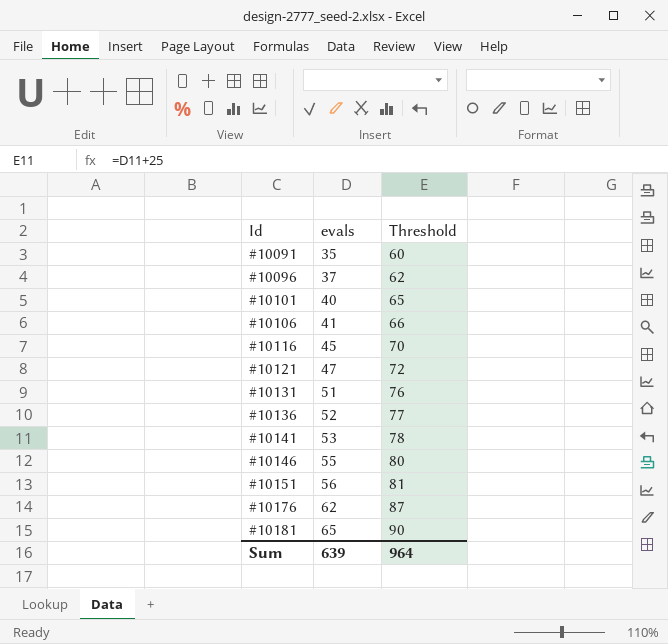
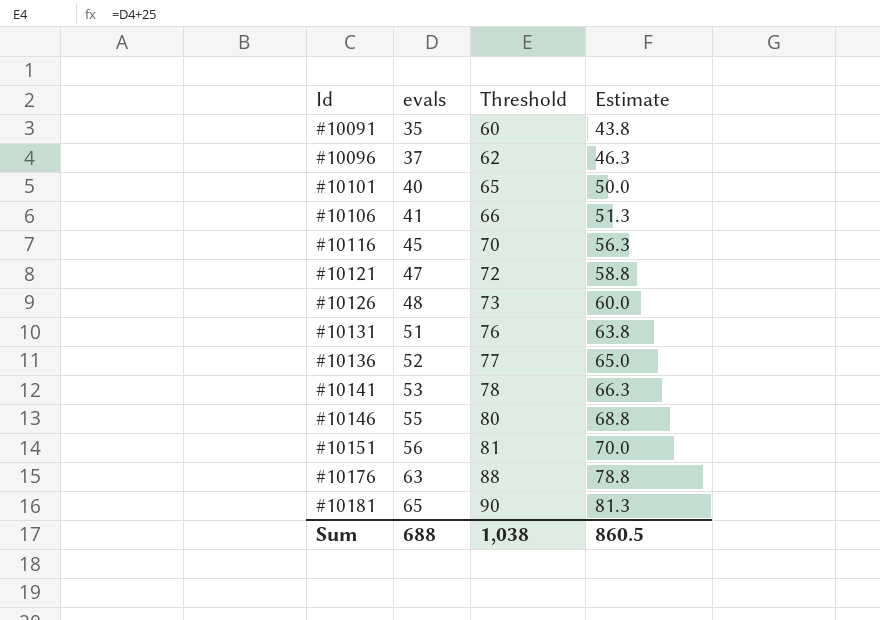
column Estimate | formula: none -> [evals] * 1.25
row #10126: none -> 48 | 73 | 60.0
#10176 | evals: 62 -> 63
#10176 | Threshold: 87 -> 88
Sum | evals: 639 -> 688
Sum | Threshold: 964 -> 1,038

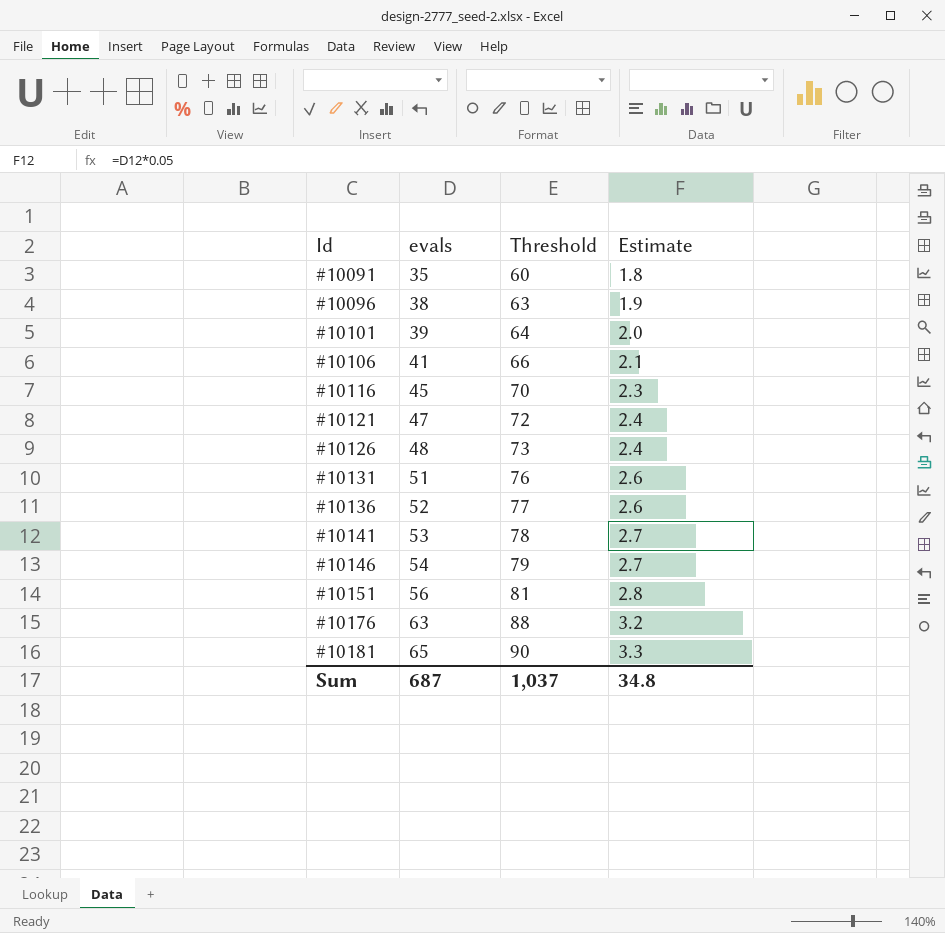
column Estimate | formula: [evals] * 1.25 -> [evals] * 0.05
#10096 | evals: 37 -> 38
#10096 | Threshold: 62 -> 63
#10101 | evals: 40 -> 39
#10101 | Threshold: 65 -> 64
#10146 | evals: 55 -> 54
#10146 | Threshold: 80 -> 79
Sum | evals: 688 -> 687
Sum | Threshold: 1,038 -> 1,037
Sum | Estimate: 860.5 -> 34.8

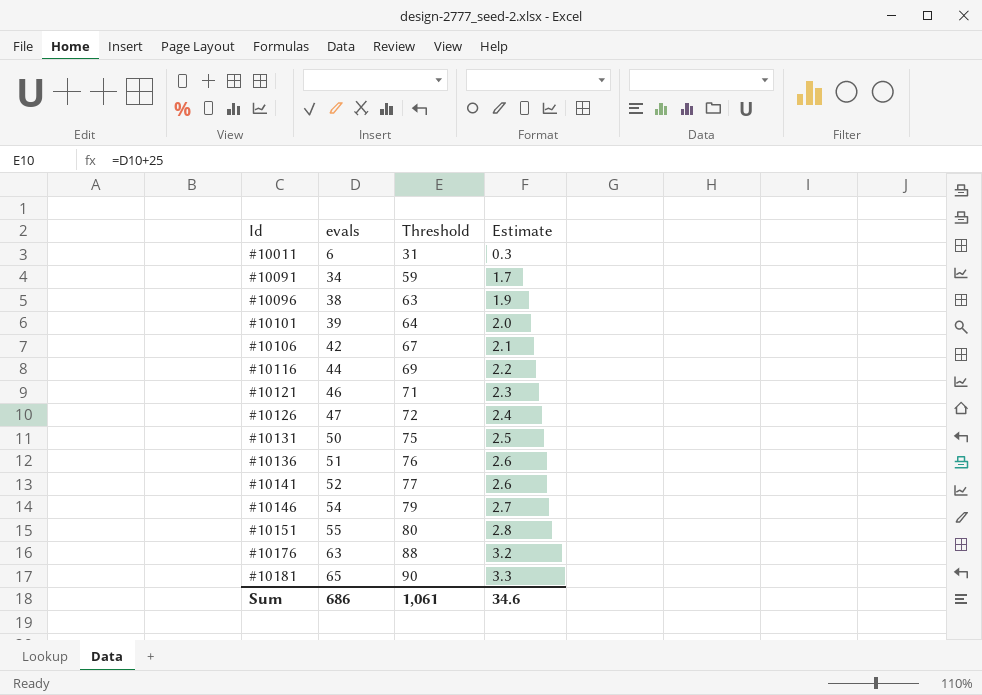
row #10011: none -> 6 | 31 | 0.3
#10091 | evals: 35 -> 34
#10091 | Threshold: 60 -> 59
#10091 | Estimate: 1.8 -> 1.7
#10106 | evals: 41 -> 42
#10106 | Threshold: 66 -> 67
#10116 | evals: 45 -> 44
#10116 | Threshold: 70 -> 69
#10116 | Estimate: 2.3 -> 2.2
#10121 | evals: 47 -> 46
#10121 | Threshold: 72 -> 71
#10121 | Estimate: 2.4 -> 2.3
#10126 | evals: 48 -> 47
#10126 | Threshold: 73 -> 72
#10131 | evals: 51 -> 50
#10131 | Threshold: 76 -> 75
#10131 | Estimate: 2.6 -> 2.5
#10136 | evals: 52 -> 51
#10136 | Threshold: 77 -> 76
#10141 | evals: 53 -> 52
#10141 | Threshold: 78 -> 77
#10141 | Estimate: 2.7 -> 2.6
#10151 | evals: 56 -> 55
#10151 | Threshold: 81 -> 80
Sum | evals: 687 -> 686
Sum | Threshold: 1,037 -> 1,061
Sum | Estimate: 34.8 -> 34.6

